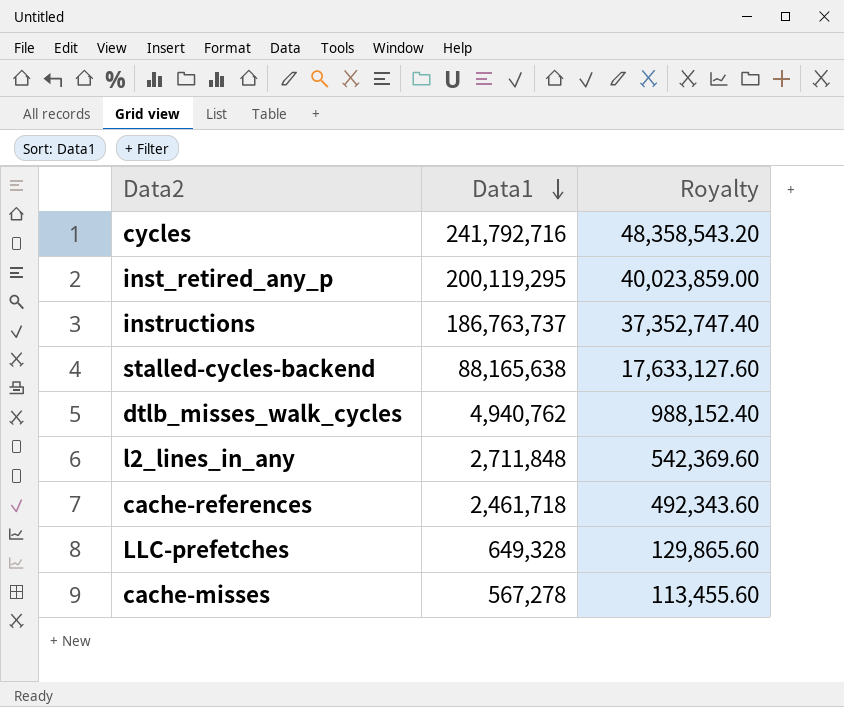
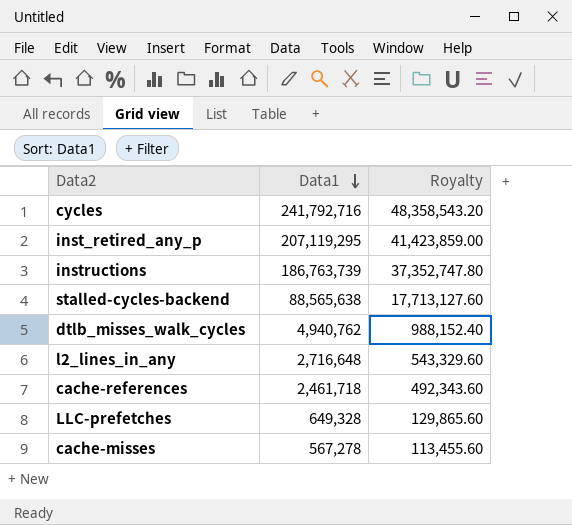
inst_retired_any_p | Data1: 200,119,295 -> 207,119,295
inst_retired_any_p | Royalty: 40,023,859.00 -> 41,423,859.00
instructions | Data1: 186,763,737 -> 186,763,739
instructions | Royalty: 37,352,747.40 -> 37,352,747.80
stalled-cycles-backend | Data1: 88,165,638 -> 88,565,638
stalled-cycles-backend | Royalty: 17,633,127.60 -> 17,713,127.60
l2_lines_in_any | Data1: 2,711,848 -> 2,716,648
l2_lines_in_any | Royalty: 542,369.60 -> 543,329.60

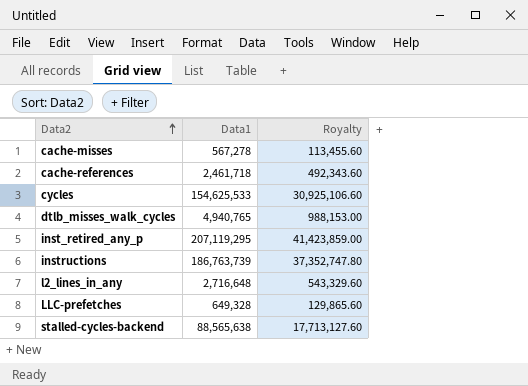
row order: Data1 descending -> Data2 ascending
cycles | Data1: 241,792,716 -> 154,625,533
cycles | Royalty: 48,358,543.20 -> 30,925,106.60
dtlb_misses_walk_cycles | Data1: 4,940,762 -> 4,940,765
dtlb_misses_walk_cycles | Royalty: 988,152.40 -> 988,153.00

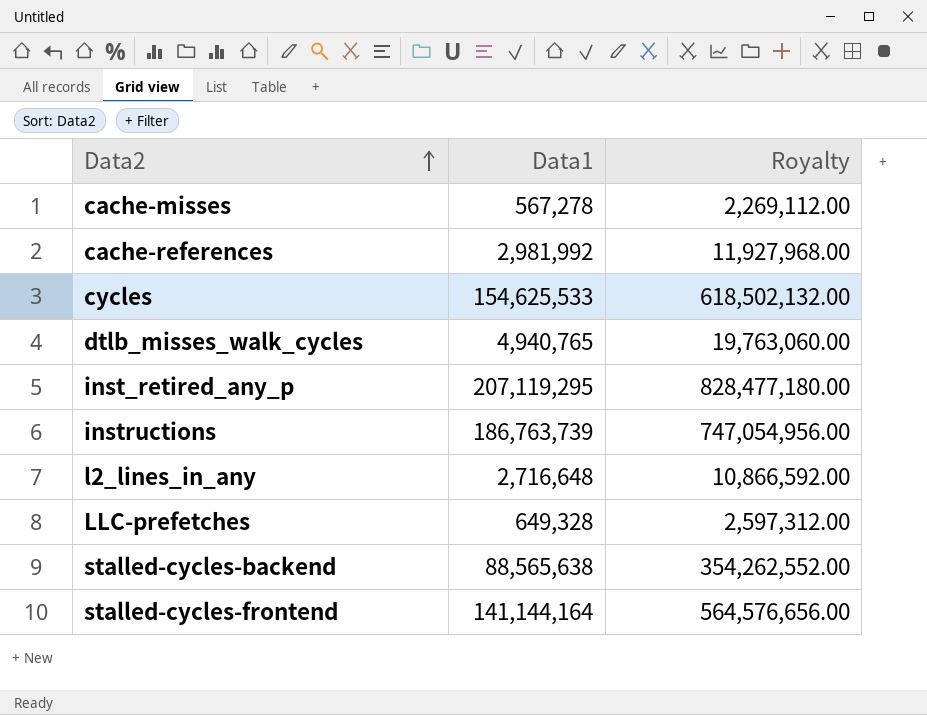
column Royalty | formula: [Data1] * 0.2 -> [Data1] * 4
cache-references | Data1: 2,461,718 -> 2,981,992
row stalled-cycles-frontend: none -> 141,144,164 | 564,576,656.00

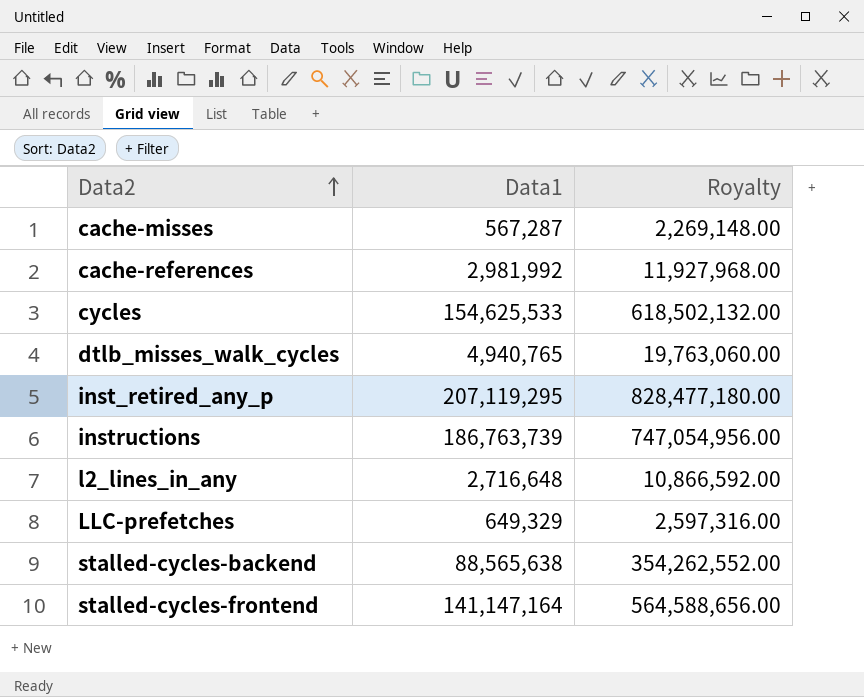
cache-misses | Data1: 567,278 -> 567,287
cache-misses | Royalty: 2,269,112.00 -> 2,269,148.00
LLC-prefetches | Data1: 649,328 -> 649,329
LLC-prefetches | Royalty: 2,597,312.00 -> 2,597,316.00
stalled-cycles-frontend | Data1: 141,144,164 -> 141,147,164
stalled-cycles-frontend | Royalty: 564,576,656.00 -> 564,588,656.00

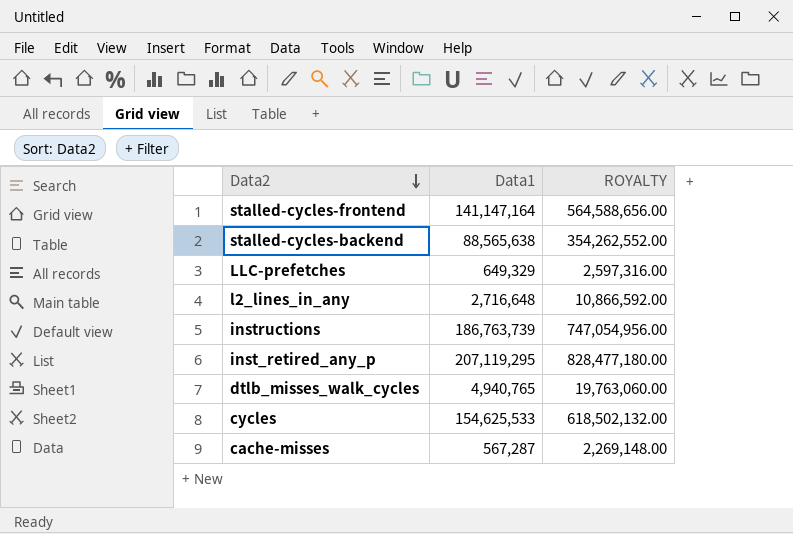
row order: Data2 ascending -> Data2 descending
column name: Royalty -> ROYALTY
row cache-references: 2,981,992 | 11,927,968.00 -> none

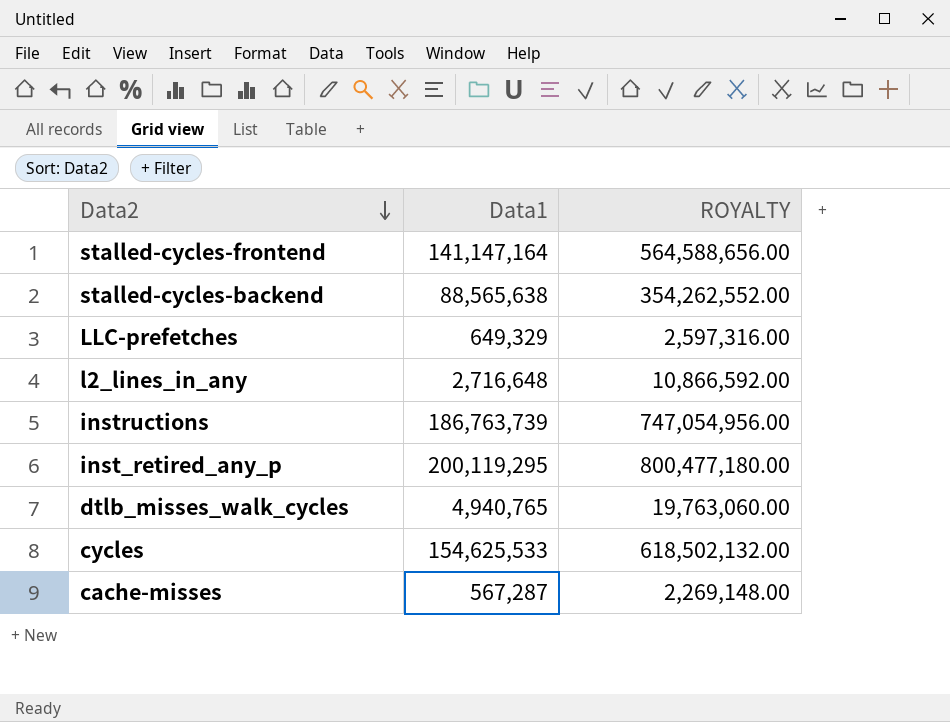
inst_retired_any_p | Data1: 207,119,295 -> 200,119,295
inst_retired_any_p | ROYALTY: 828,477,180.00 -> 800,477,180.00

